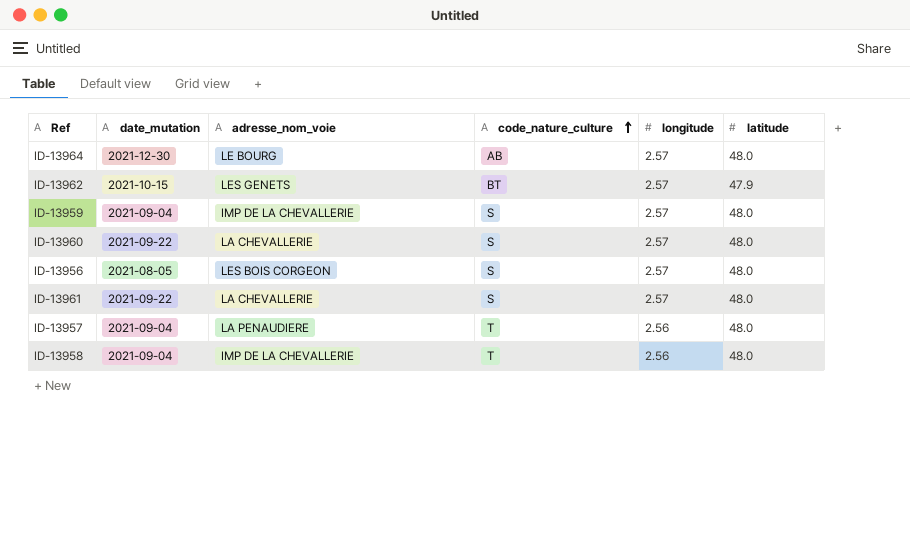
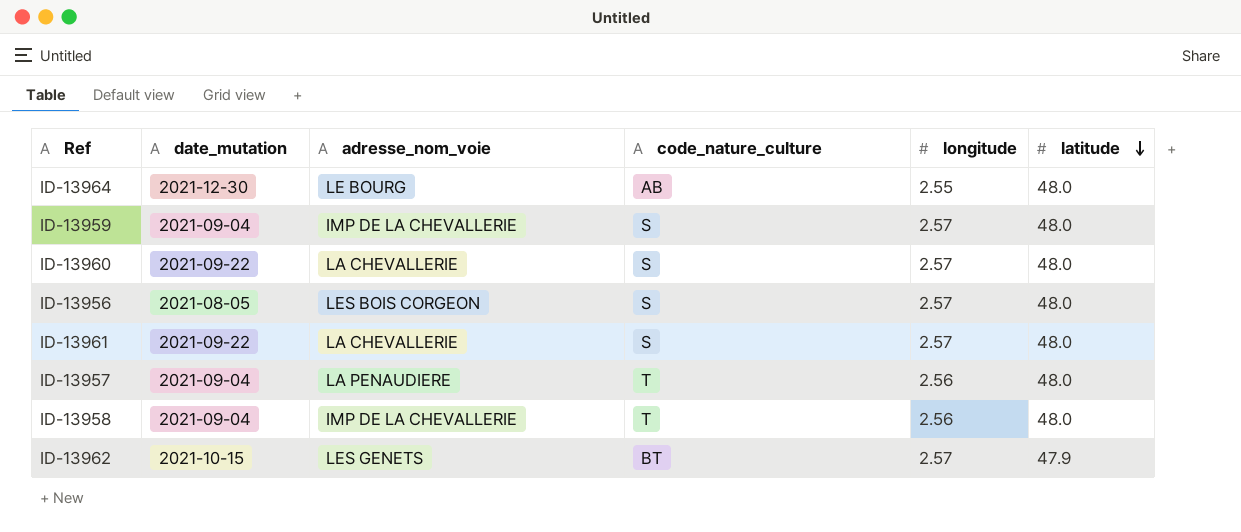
row order: code_nature_culture ascending -> latitude descending
ID-13964 | longitude: 2.57 -> 2.55

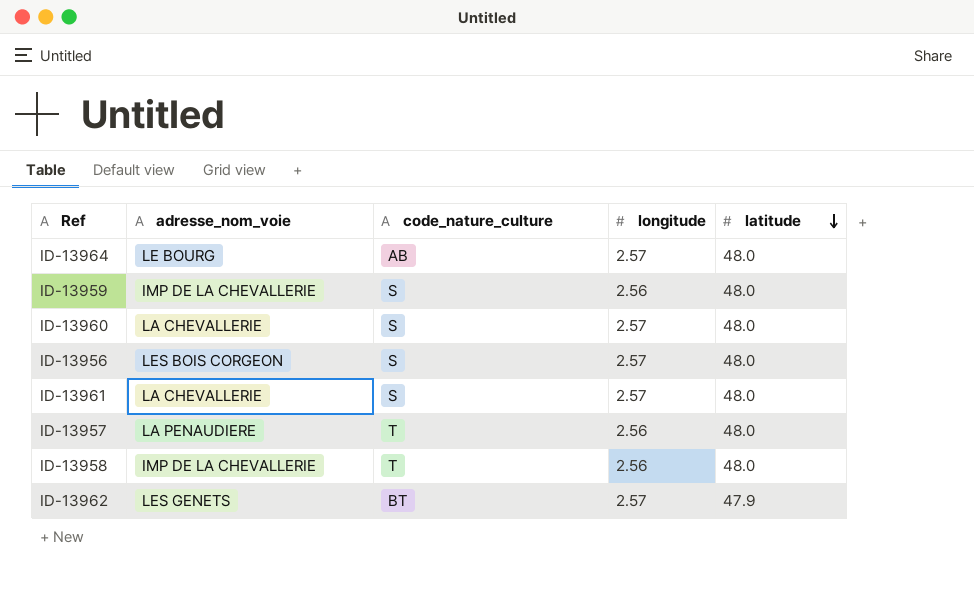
column date_mutation | position: 2 -> none
ID-13964 | longitude: 2.55 -> 2.57
ID-13959 | longitude: 2.57 -> 2.56

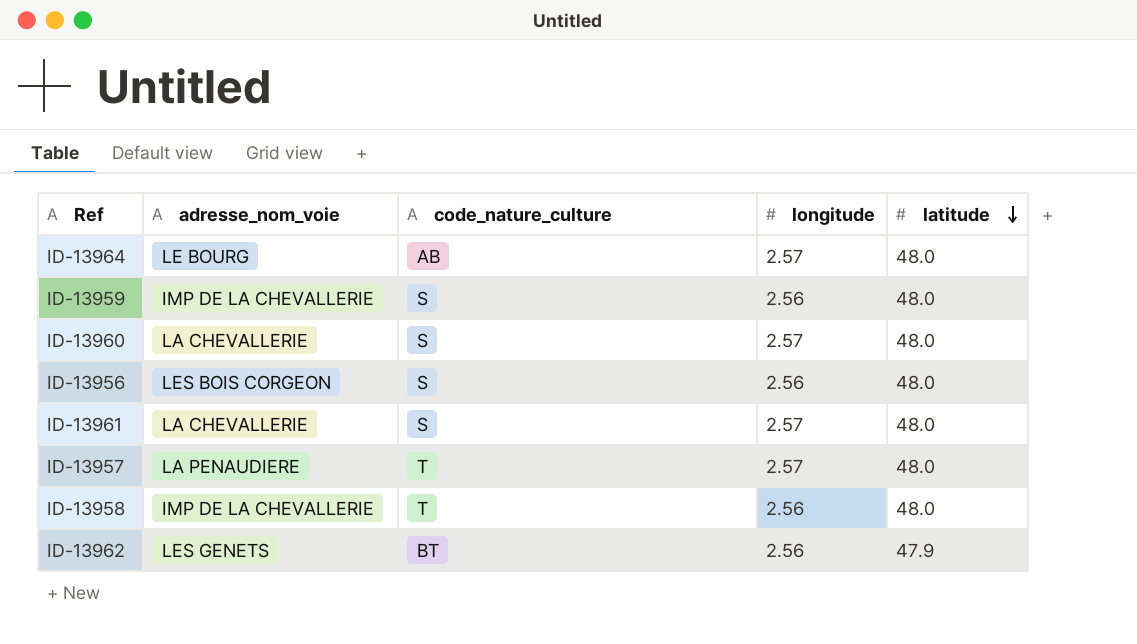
ID-13956 | longitude: 2.57 -> 2.56
ID-13957 | longitude: 2.56 -> 2.57
ID-13962 | longitude: 2.57 -> 2.56

